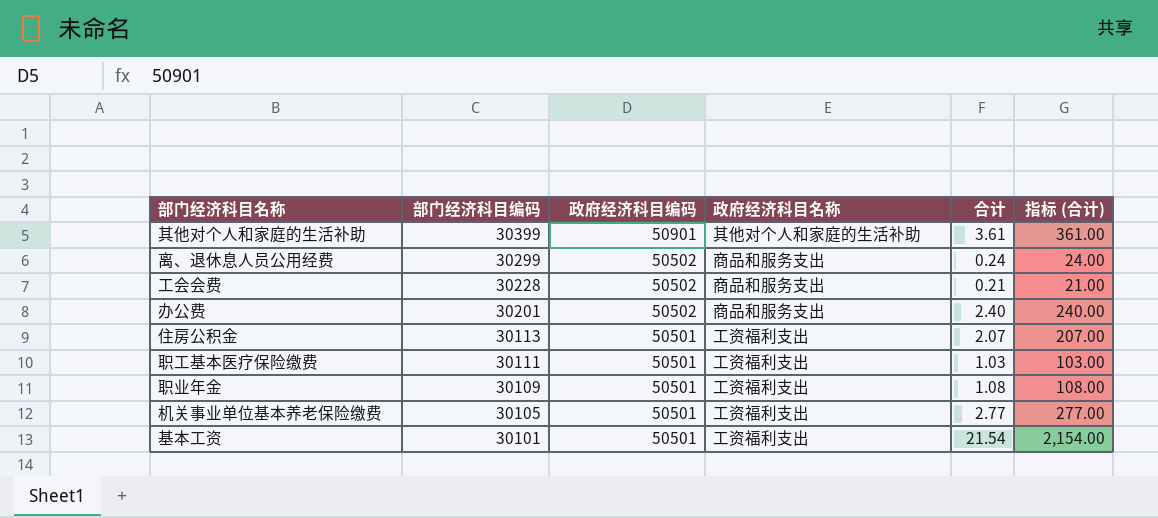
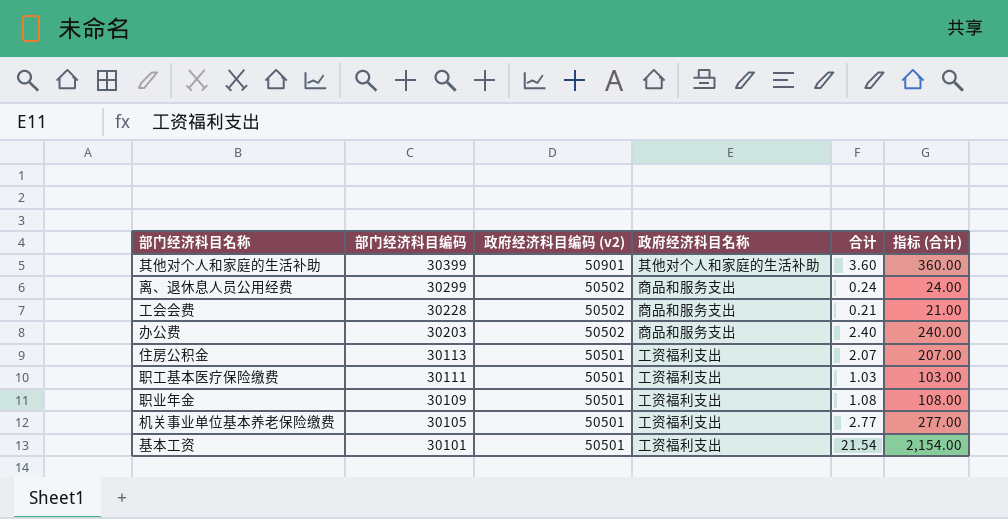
column name: 政府经济科目编码 -> 政府经济科目编码 (v2)
其他对个人和家庭的生活补助 | 合计: 3.61 -> 3.60
其他对个人和家庭的生活补助 | 指标 (合计): 361.00 -> 360.00
办公费 | 部门经济科目编码: 30201 -> 30203

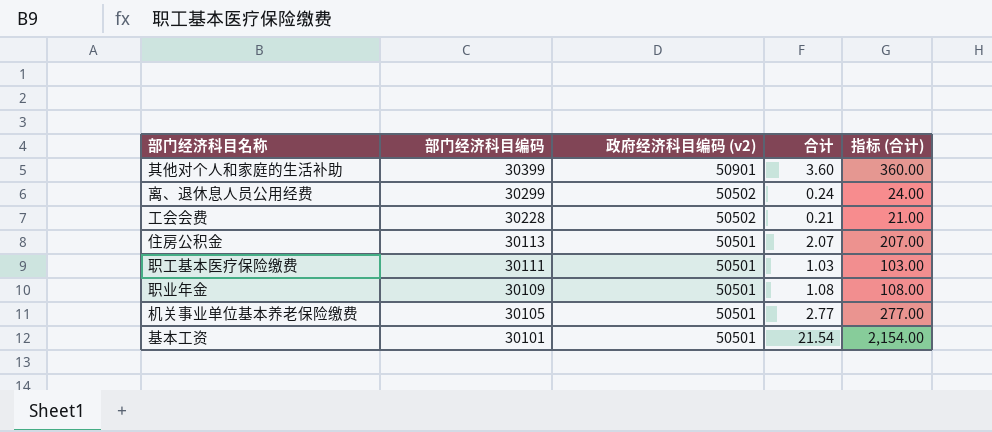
column 政府经济科目名称 | position: 4 -> none
row 办公费: 30203 | 50502 | 商品和服务支出 | 2.40 | 240.00 -> none

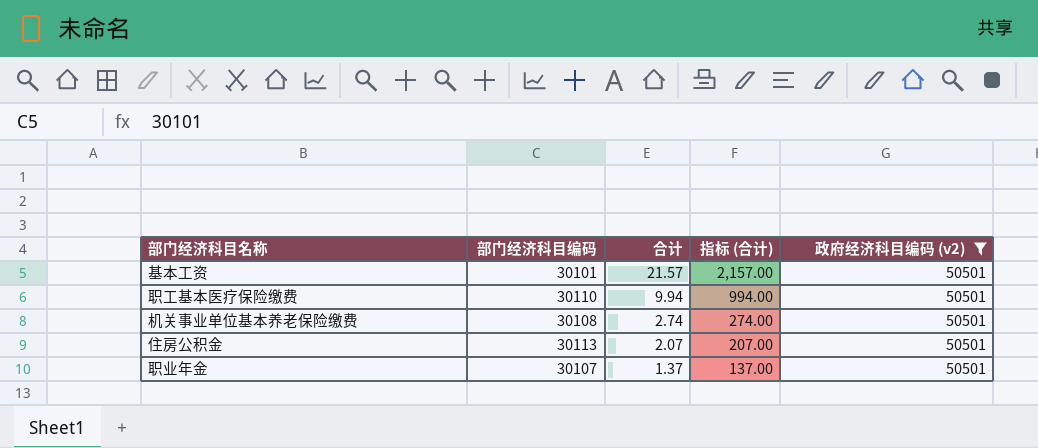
filter: none -> 政府经济科目编码 (v2) = 50501
row order: 部门经济科目编码 descending -> 合计 descending
column 政府经济科目编码 (v2) | position: 3 -> 5
基本工资 | 合计: 21.54 -> 21.57
基本工资 | 指标 (合计): 2,154.00 -> 2,157.00
职工基本医疗保险缴费 | 部门经济科目编码: 30111 -> 30110
职工基本医疗保险缴费 | 合计: 1.03 -> 9.94
职工基本医疗保险缴费 | 指标 (合计): 103.00 -> 994.00
机关事业单位基本养老保险缴费 | 部门经济科目编码: 30105 -> 30108
机关事业单位基本养老保险缴费 | 合计: 2.77 -> 2.74
机关事业单位基本养老保险缴费 | 指标 (合计): 277.00 -> 274.00
职业年金 | 部门经济科目编码: 30109 -> 30107
职业年金 | 合计: 1.08 -> 1.37
职业年金 | 指标 (合计): 108.00 -> 137.00

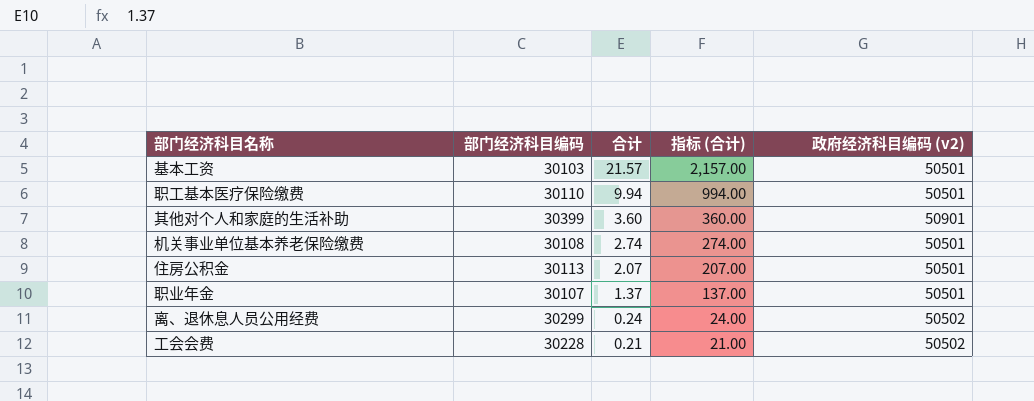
filter: 政府经济科目编码 (v2) = 50501 -> none
基本工资 | 部门经济科目编码: 30101 -> 30103

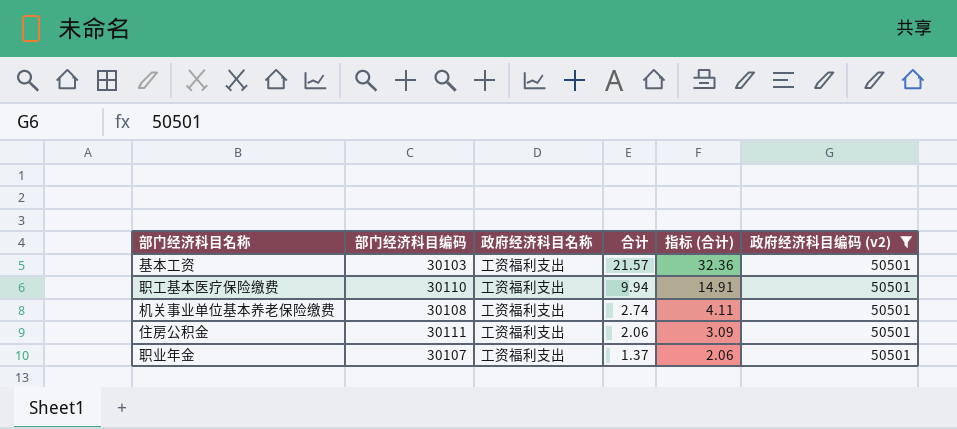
filter: none -> 政府经济科目编码 (v2) = 50501
column 政府经济科目名称 | position: none -> 3
column 指标 (合计) | formula: [合计] * 100 -> [合计] * 1.5
住房公积金 | 部门经济科目编码: 30113 -> 30111
住房公积金 | 合计: 2.07 -> 2.06

